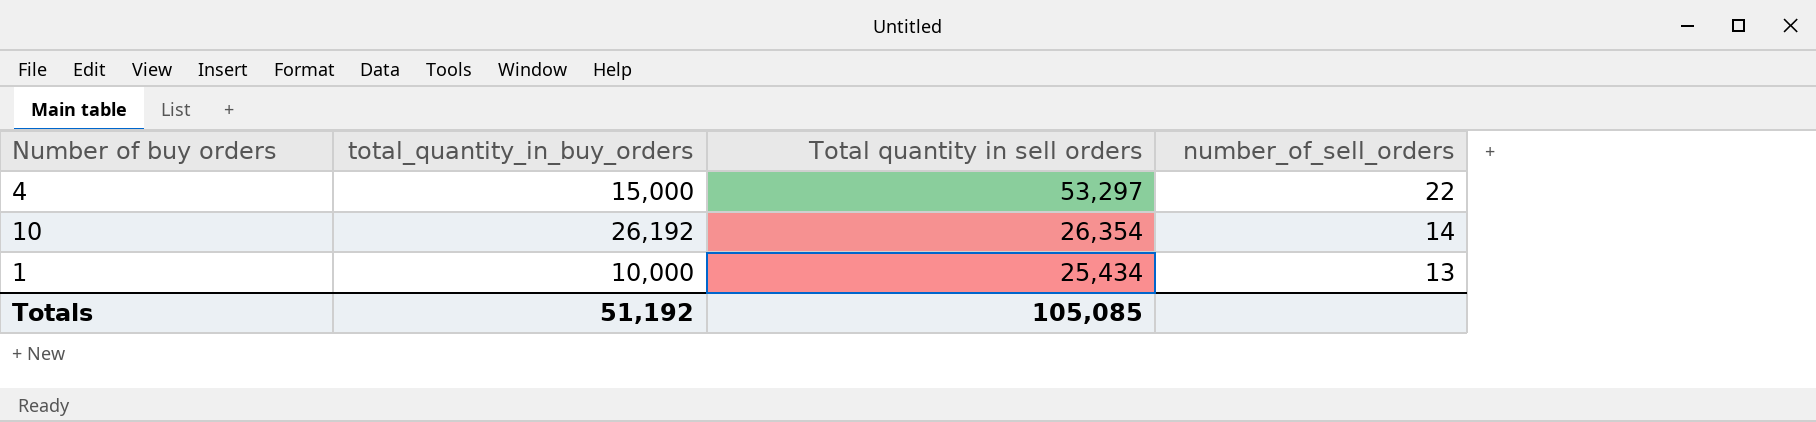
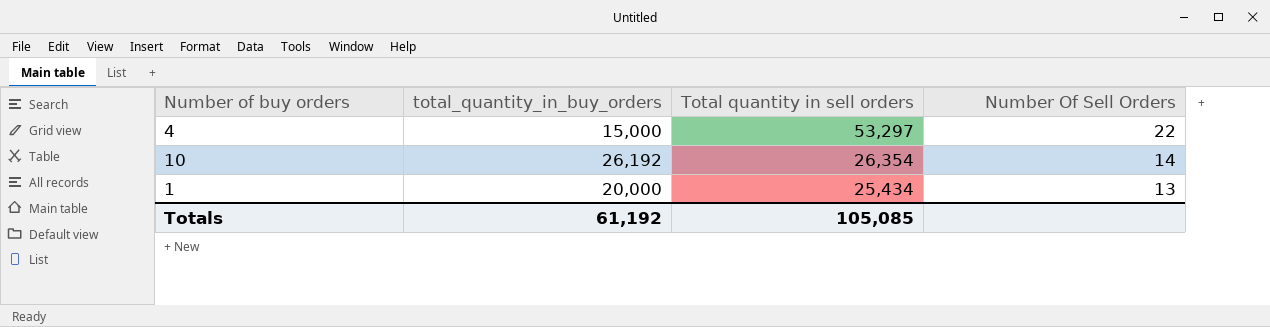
column name: number_of_sell_orders -> Number Of Sell Orders
1 | total_quantity_in_buy_orders: 10,000 -> 20,000
Totals | total_quantity_in_buy_orders: 51,192 -> 61,192

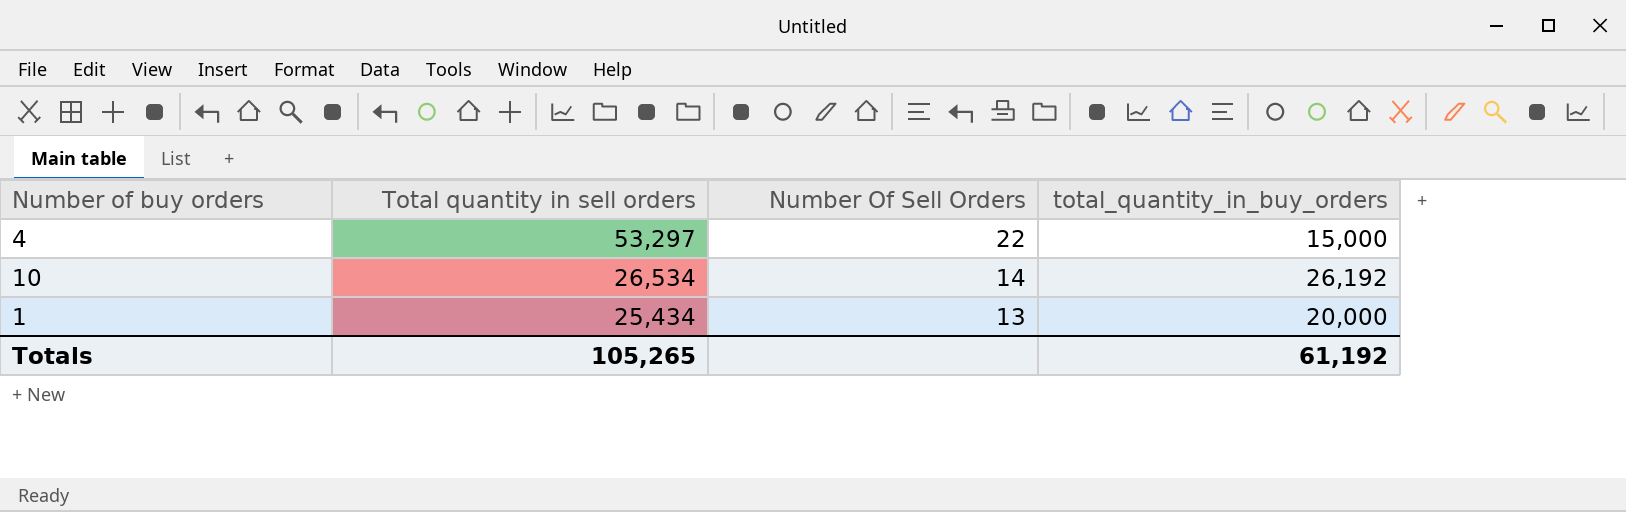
column total_quantity_in_buy_orders | position: 2 -> 4
10 | Total quantity in sell orders: 26,354 -> 26,534
Totals | Total quantity in sell orders: 105,085 -> 105,265

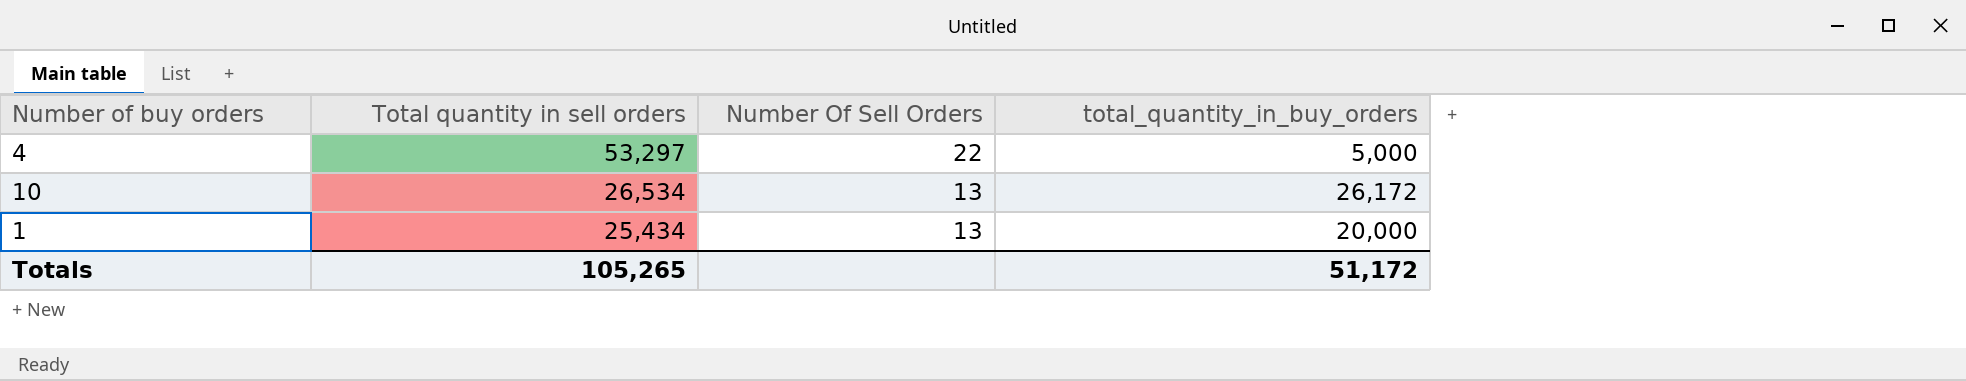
4 | total_quantity_in_buy_orders: 15,000 -> 5,000
10 | Number Of Sell Orders: 14 -> 13
10 | total_quantity_in_buy_orders: 26,192 -> 26,172
Totals | total_quantity_in_buy_orders: 61,192 -> 51,172

